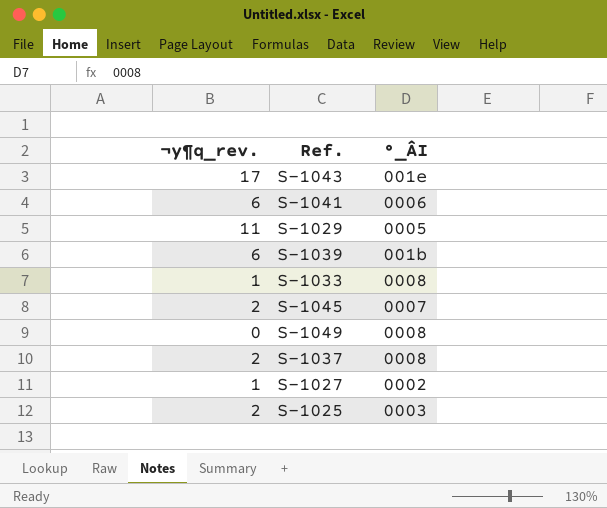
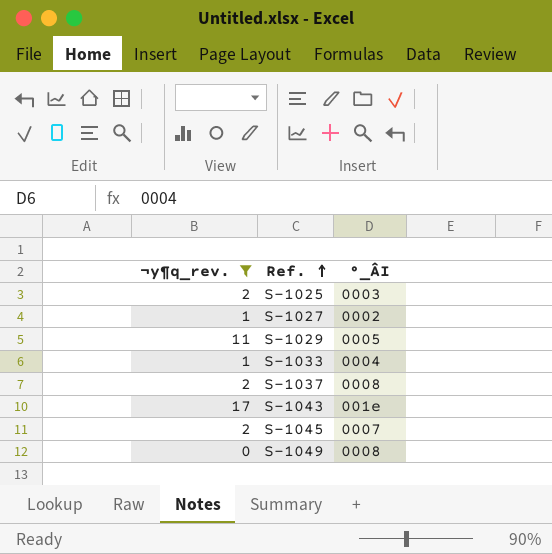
filter: none -> ¬y¶q_rev. != 6
row order: none -> Ref. ascending
S-1033 | °_ÂI: 0008 -> 0004

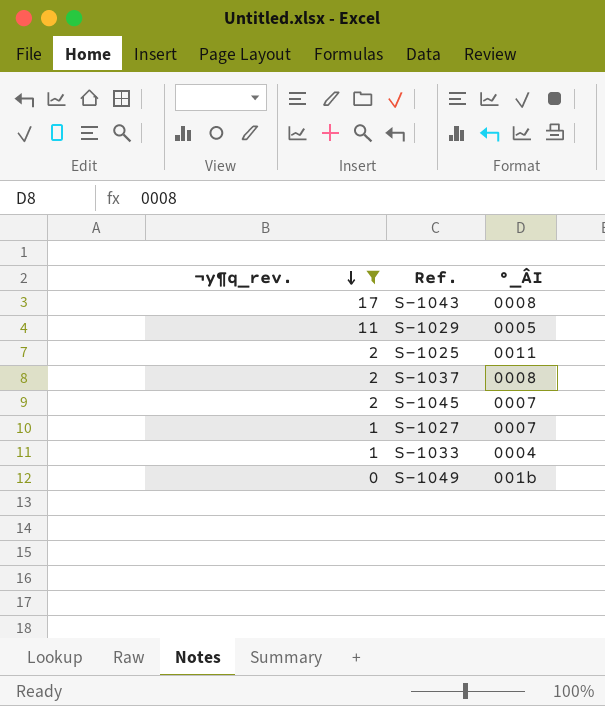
row order: Ref. ascending -> ¬y¶q_rev. descending
S-1043 | °_ÂI: 001e -> 0008
S-1025 | °_ÂI: 0003 -> 0011
S-1027 | °_ÂI: 0002 -> 0007
S-1049 | °_ÂI: 0008 -> 001b

